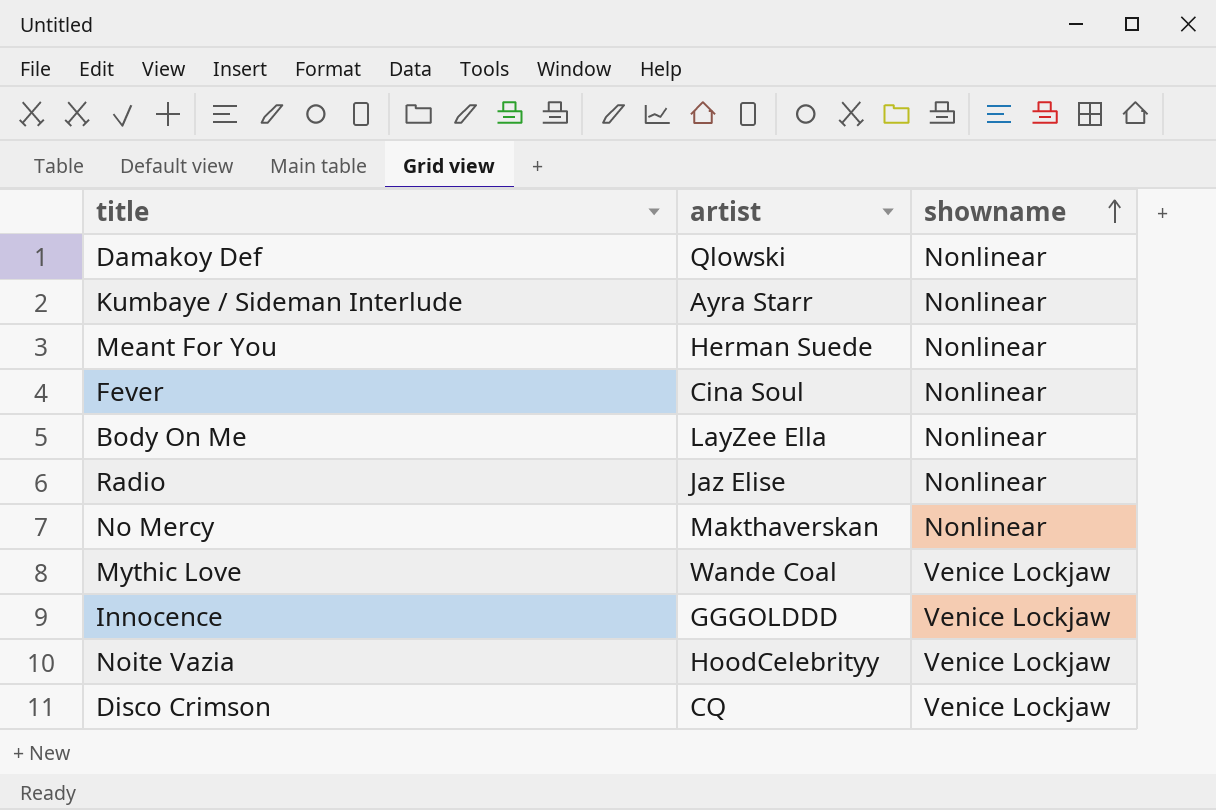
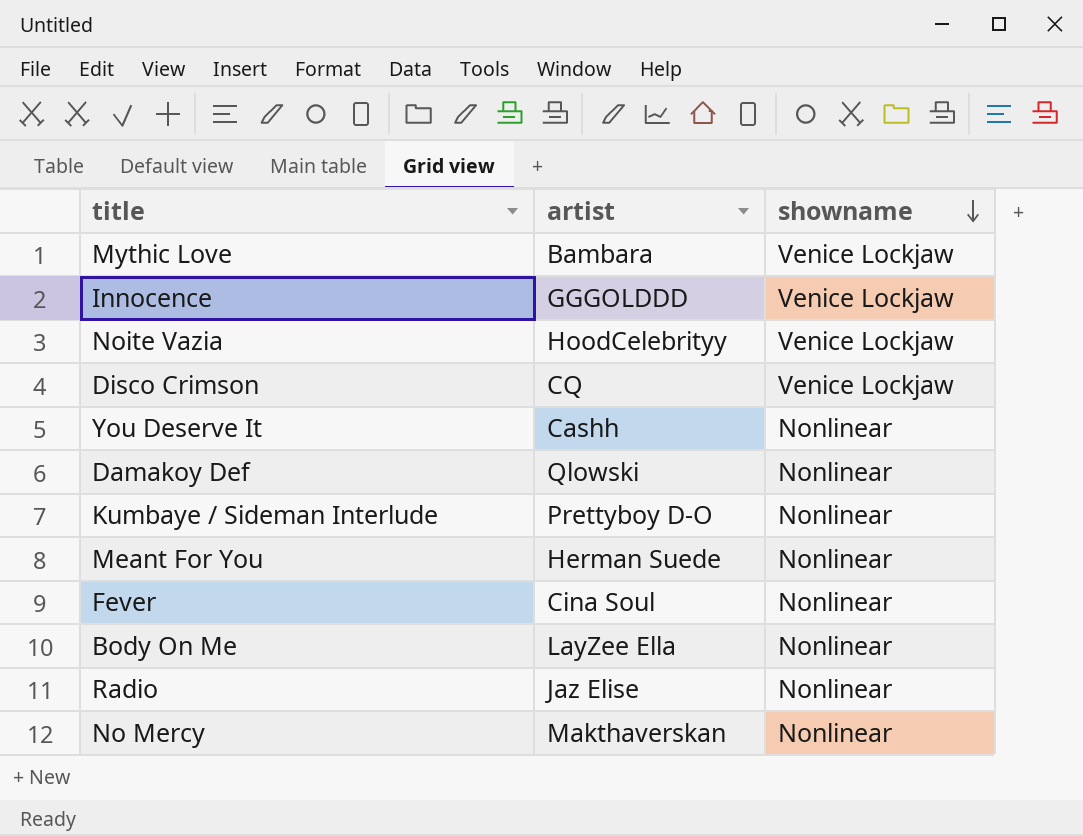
row order: showname ascending -> showname descending
Mythic Love | artist: Wande Coal -> Bambara
row You Deserve It: none -> Cashh | Nonlinear
Kumbaye / Sideman Interlude | artist: Ayra Starr -> Prettyboy D-O

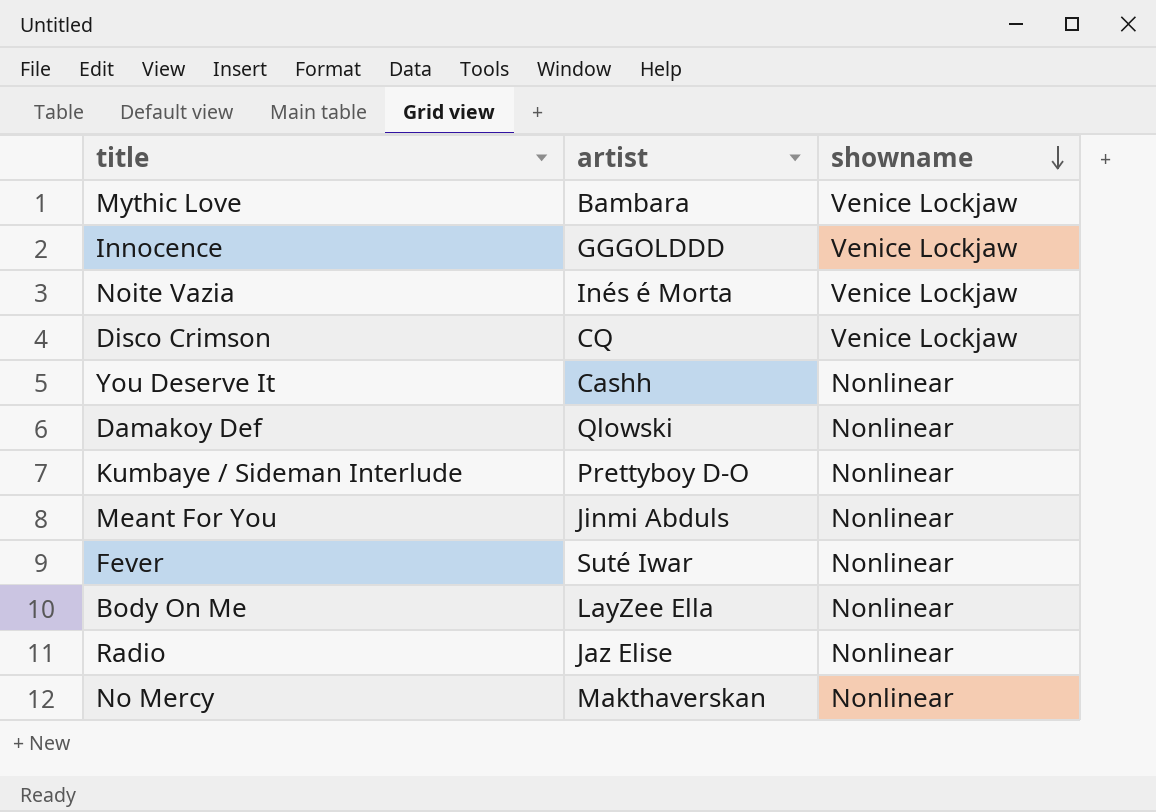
Noite Vazia | artist: HoodCelebrityy -> Inés é Morta
Meant For You | artist: Herman Suede -> Jinmi Abduls
Fever | artist: Cina Soul -> Suté Iwar

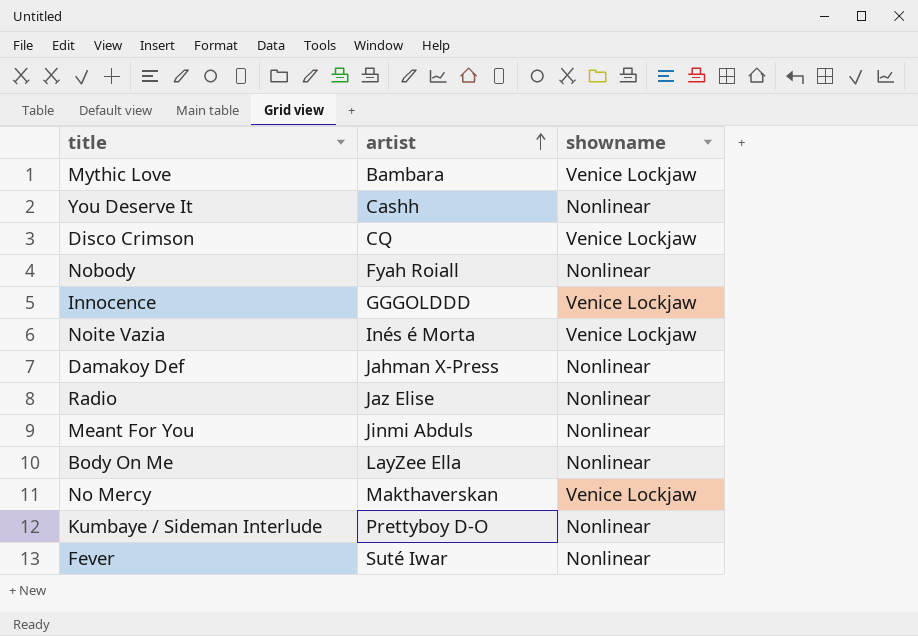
row order: showname descending -> artist ascending
row Nobody: none -> Fyah Roiall | Nonlinear
Damakoy Def | artist: Qlowski -> Jahman X-Press
No Mercy | showname: Nonlinear -> Venice Lockjaw

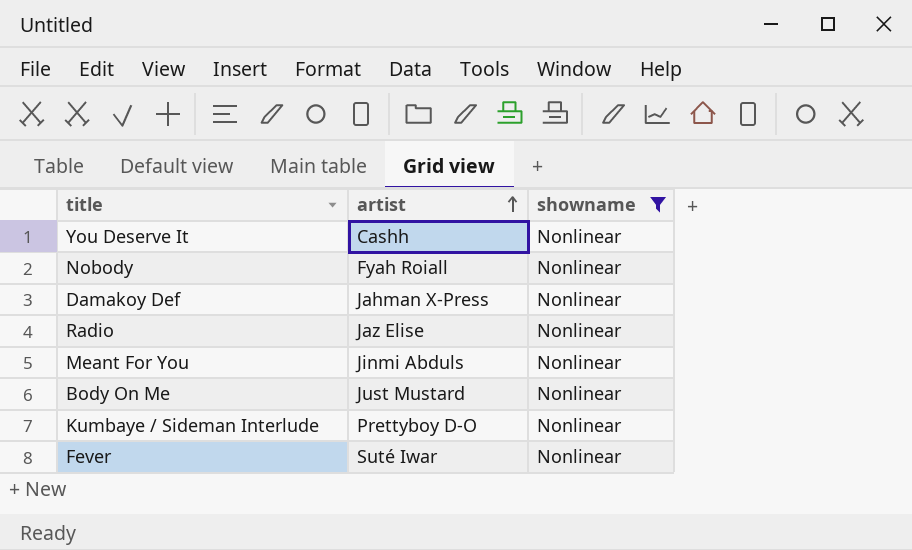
filter: none -> showname = Nonlinear
Body On Me | artist: LayZee Ella -> Just Mustard

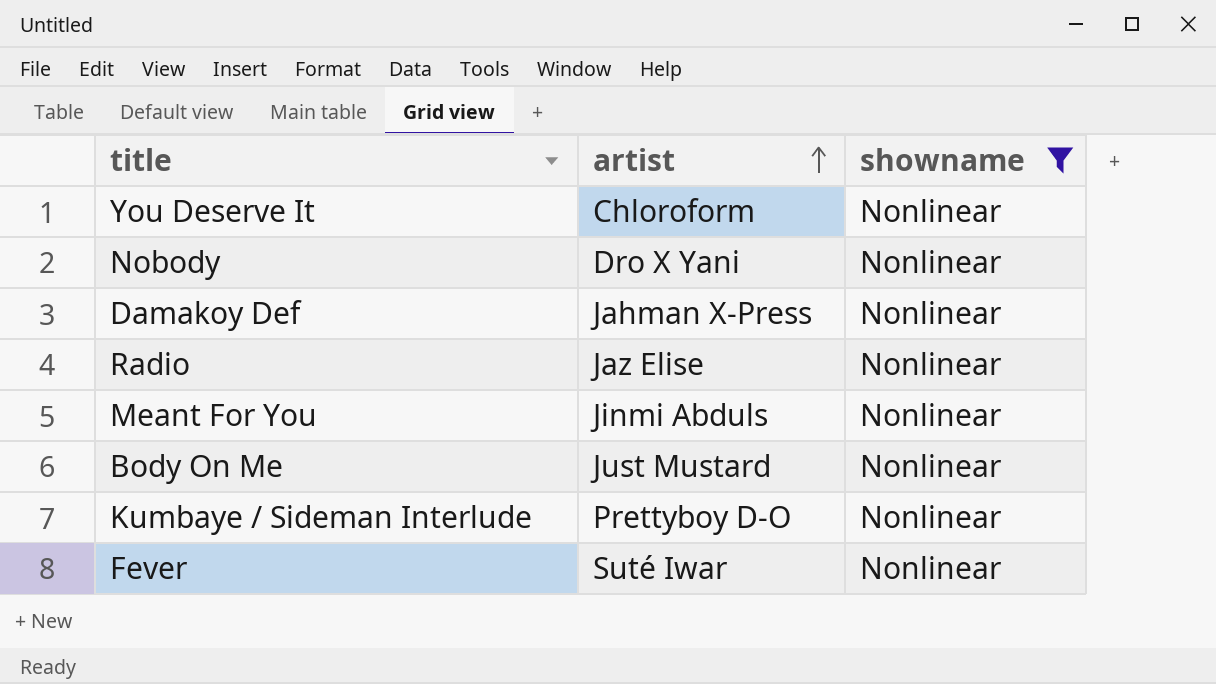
You Deserve It | artist: Cashh -> Chloroform
Nobody | artist: Fyah Roiall -> Dro X Yani

